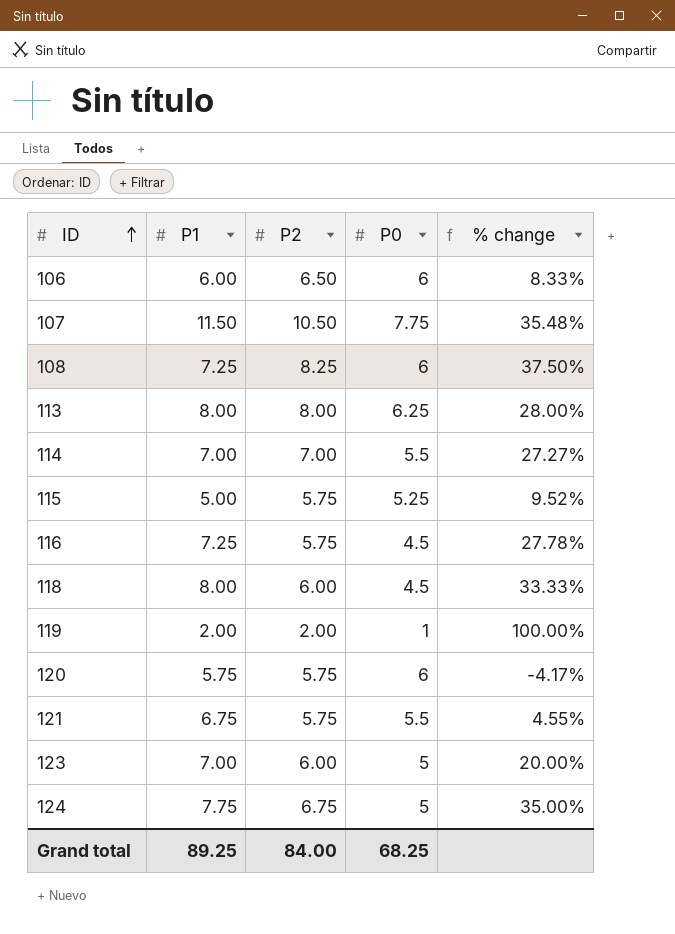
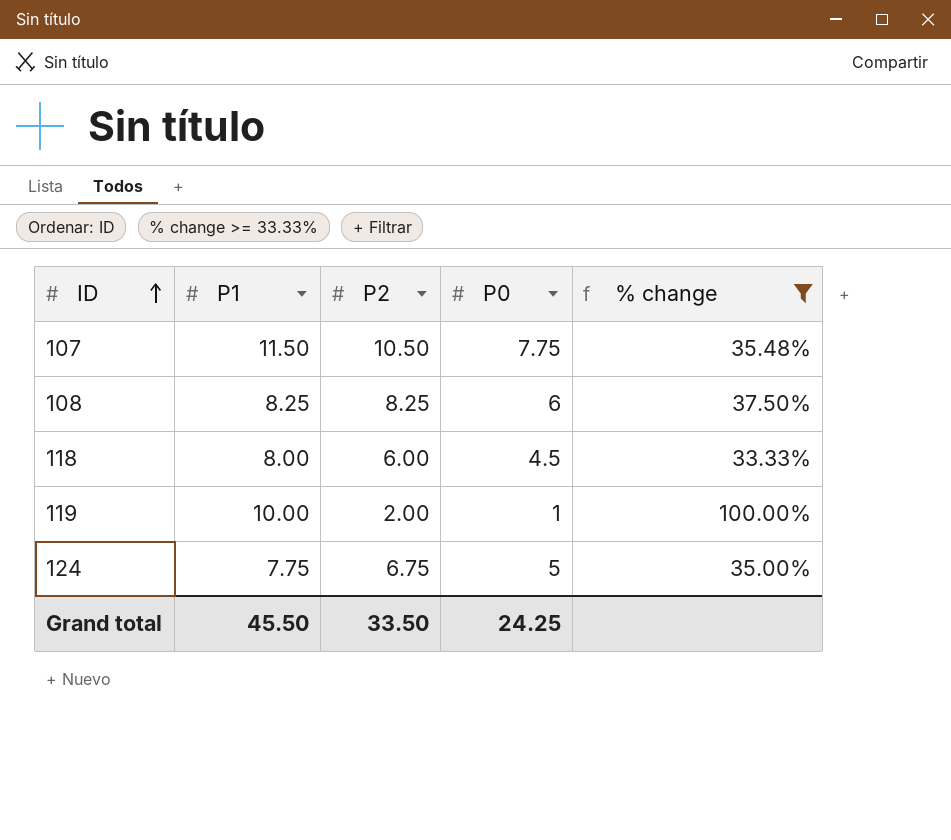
filter: none -> % change >= 33.33%
108 | P1: 7.25 -> 8.25
119 | P1: 2.00 -> 10.00
Grand total | P1: 89.25 -> 45.50
Grand total | P2: 84.00 -> 33.50
Grand total | P0: 68.25 -> 24.25

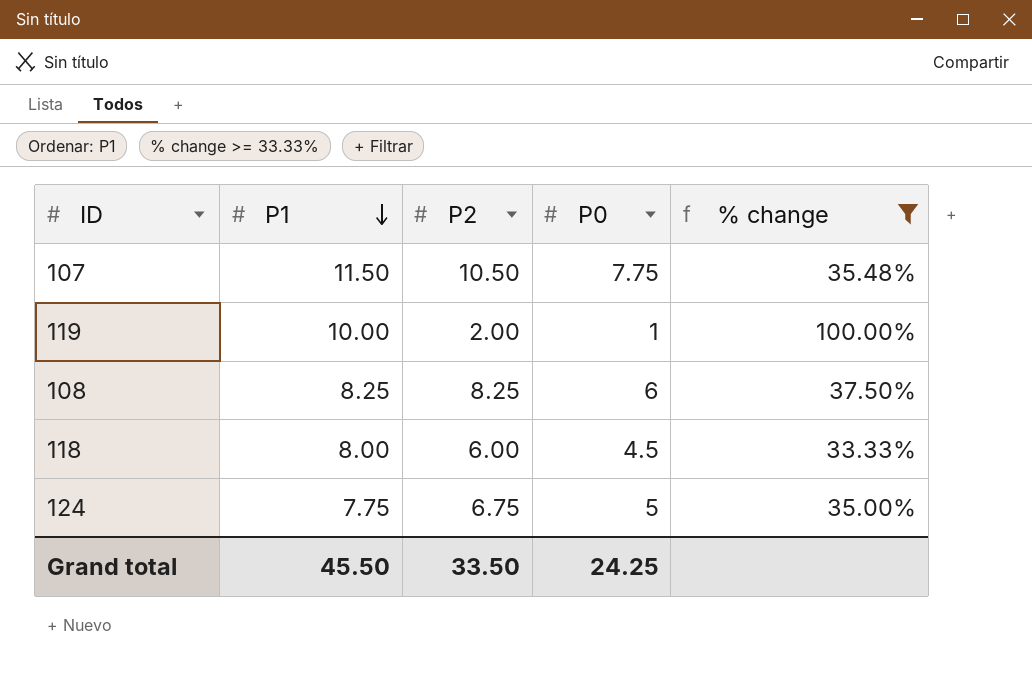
row order: ID ascending -> P1 descending

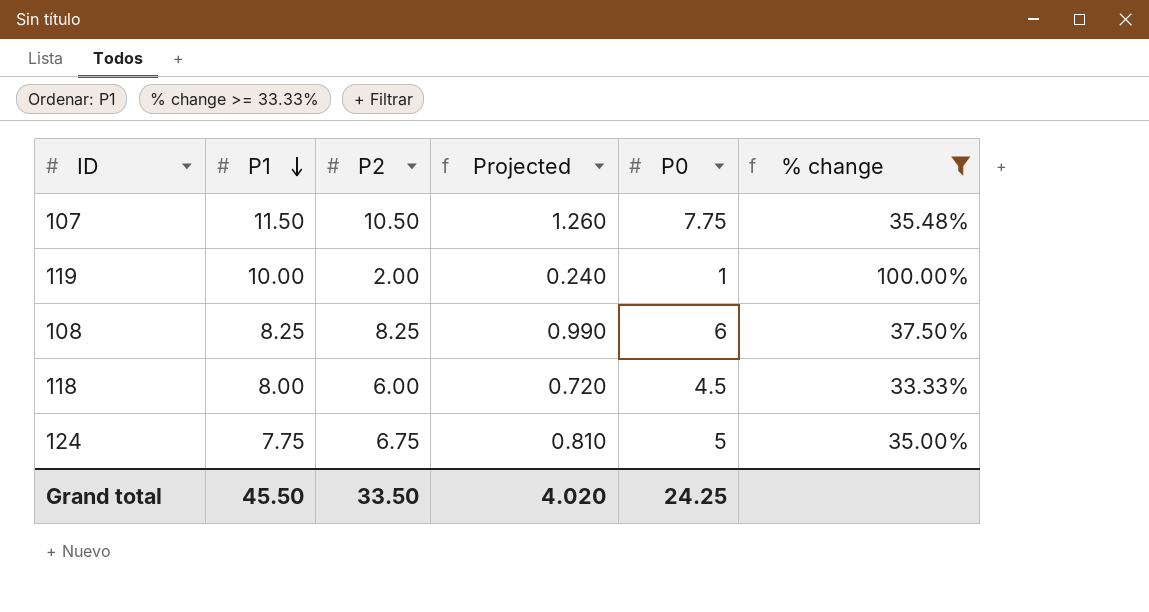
column Projected | formula: none -> [P2] * 0.12

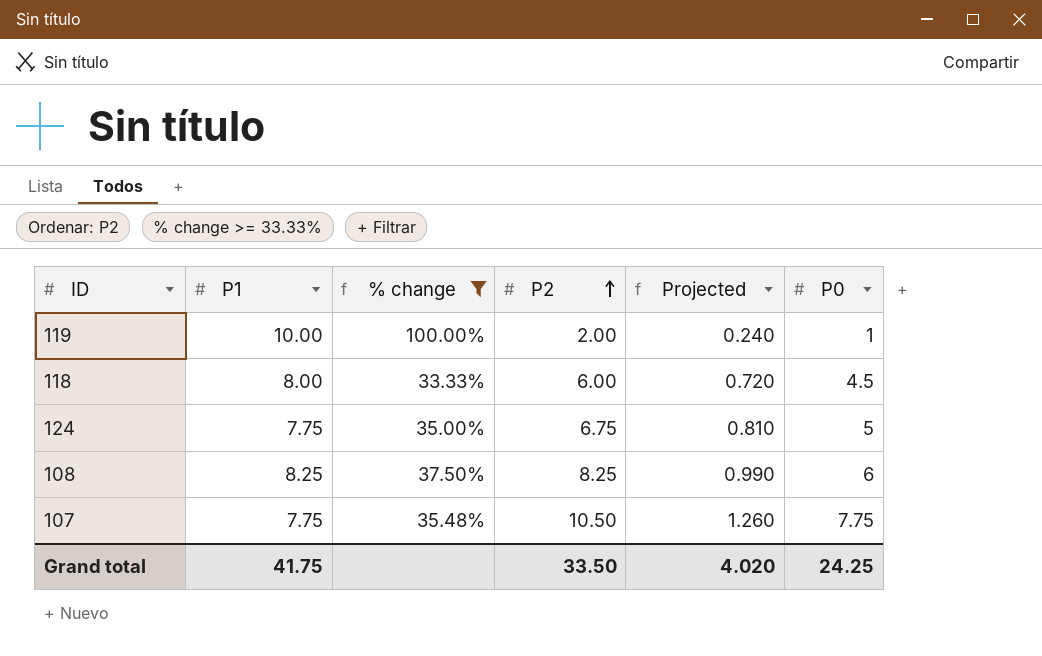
row order: P1 descending -> P2 ascending
column % change | position: 6 -> 3
107 | P1: 11.50 -> 7.75
Grand total | P1: 45.50 -> 41.75

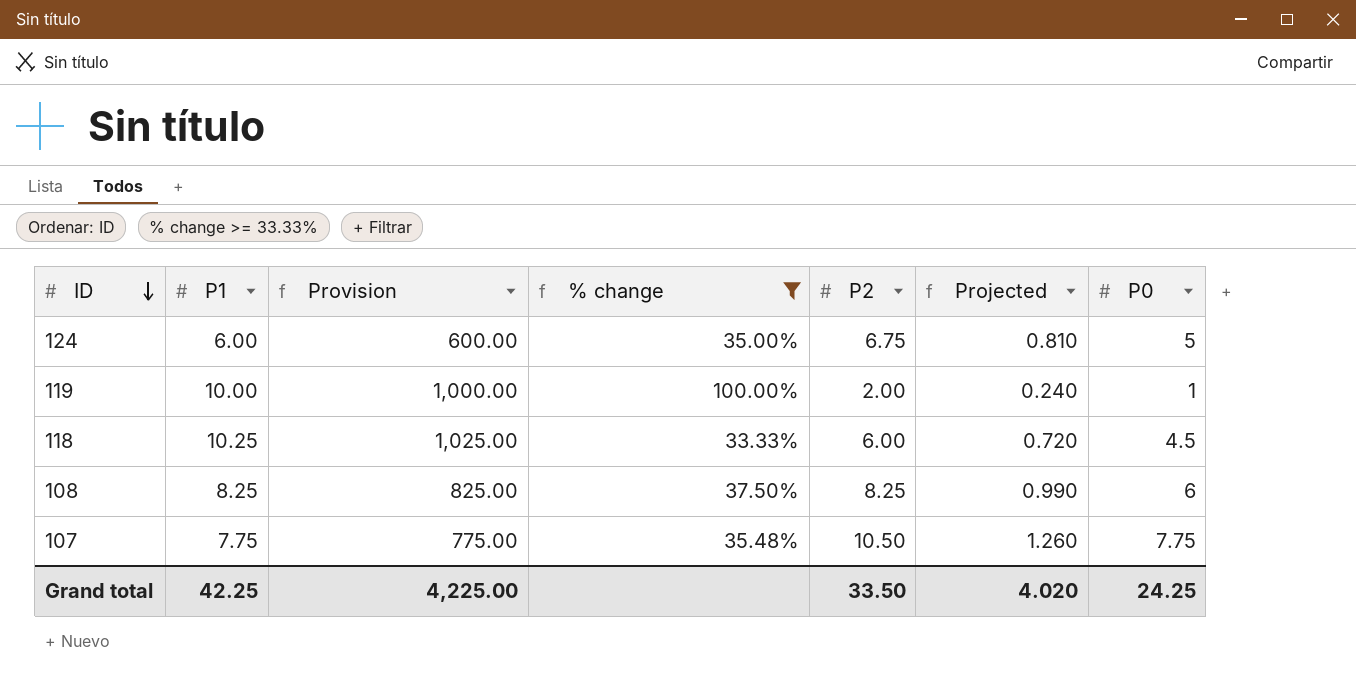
row order: P2 ascending -> ID descending
column Provision | formula: none -> [P1] * 100
124 | P1: 7.75 -> 6.00
118 | P1: 8.00 -> 10.25
Grand total | P1: 41.75 -> 42.25

